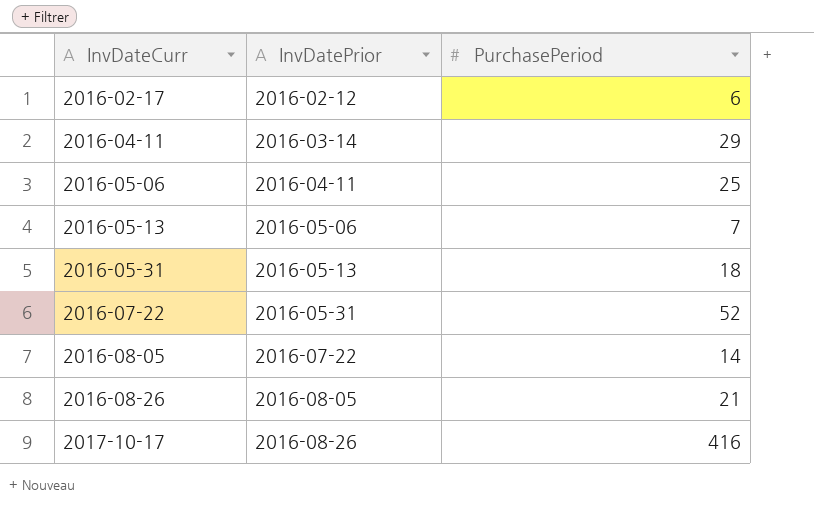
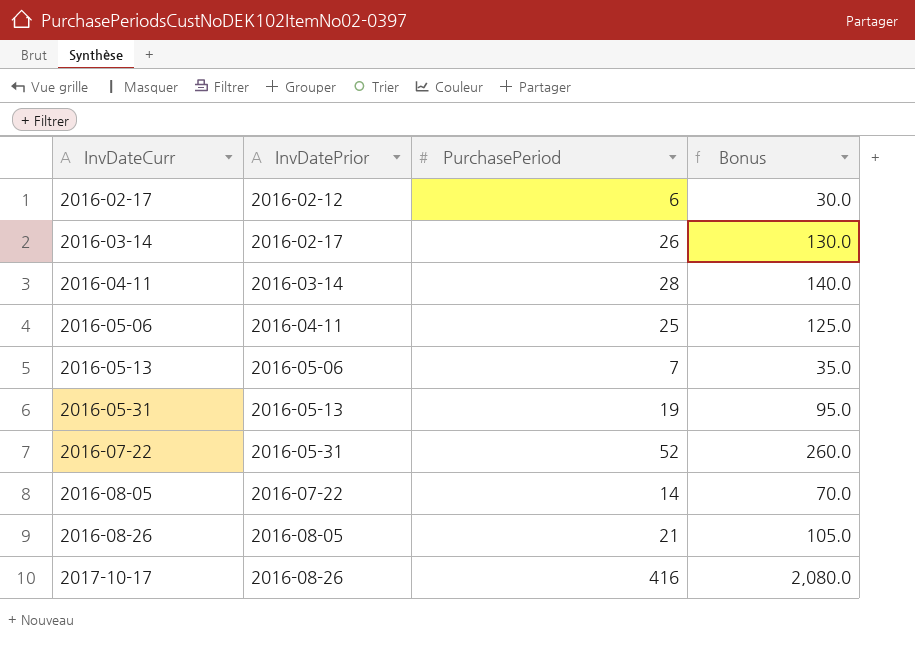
column Bonus | formula: none -> [PurchasePeriod] * 5
row 2016-03-14: none -> 2016-02-17 | 26 | 130.0
2016-04-11 | PurchasePeriod: 29 -> 28
2016-05-31 | PurchasePeriod: 18 -> 19

